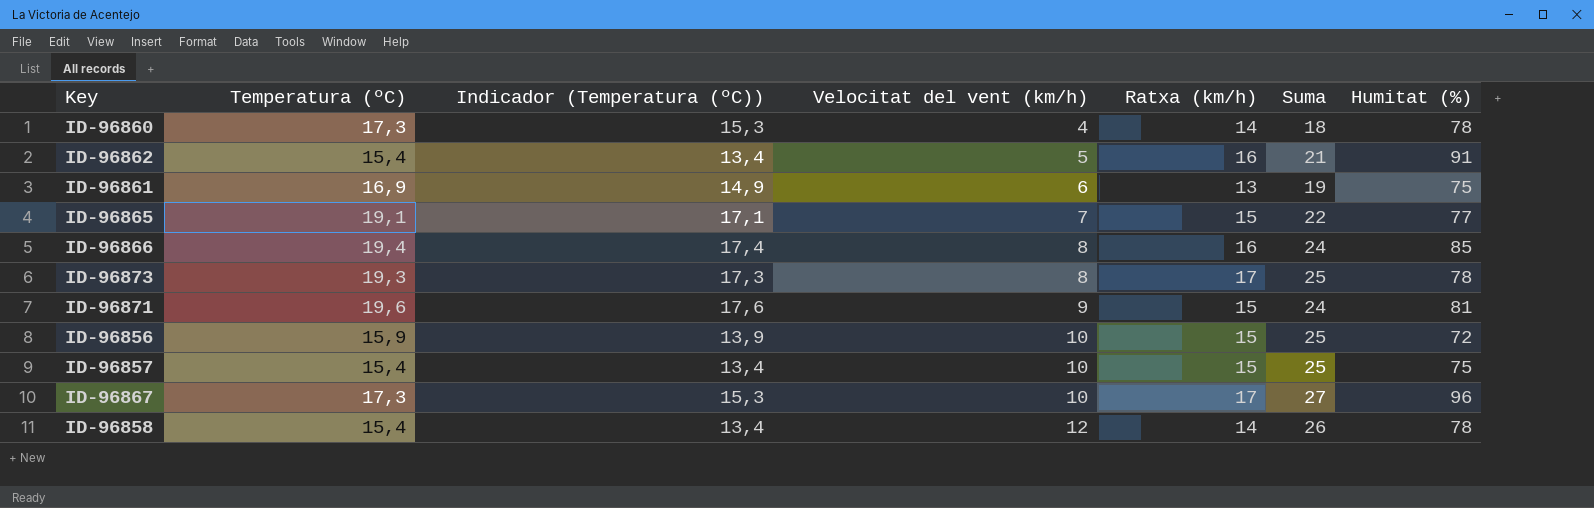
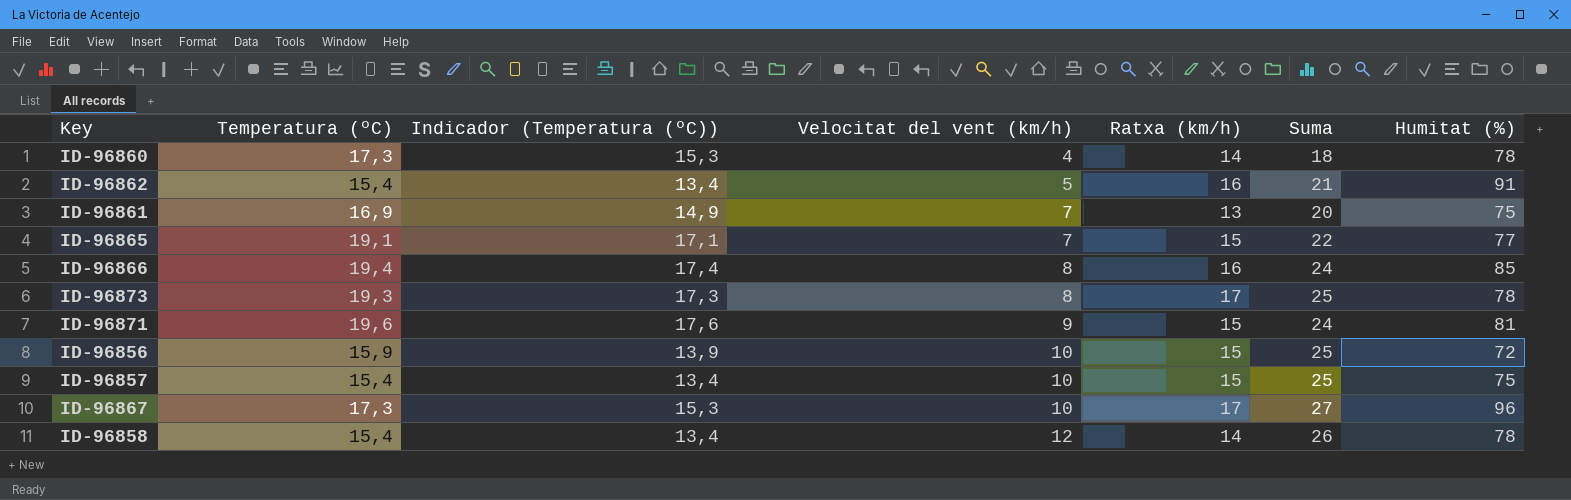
ID-96861 | Velocitat del vent (km/h): 6 -> 7
ID-96861 | Suma: 19 -> 20

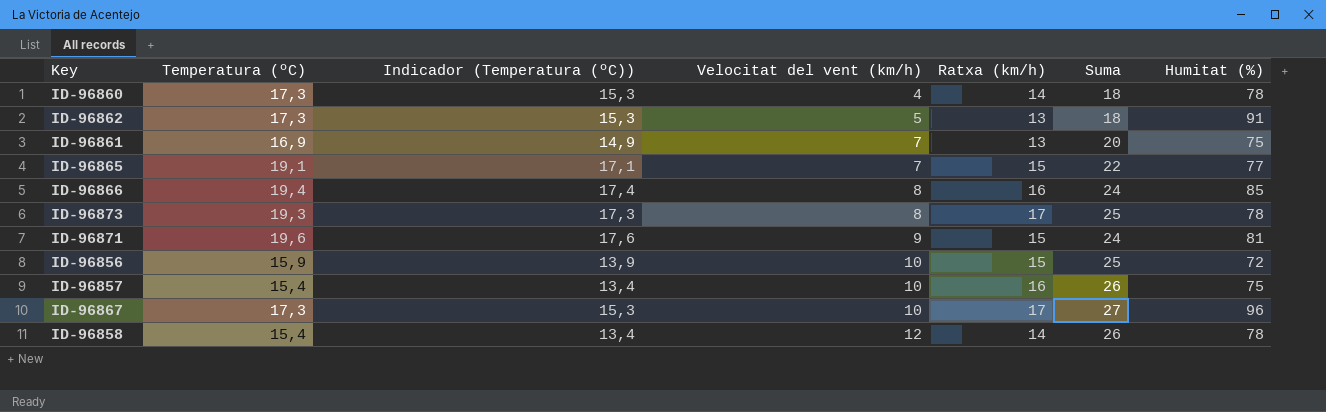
ID-96862 | Temperatura (ºC): 15,4 -> 17,3
ID-96862 | Indicador (Temperatura (ºC)): 13,4 -> 15,3
ID-96862 | Ratxa (km/h): 16 -> 13
ID-96862 | Suma: 21 -> 18
ID-96857 | Ratxa (km/h): 15 -> 16
ID-96857 | Suma: 25 -> 26

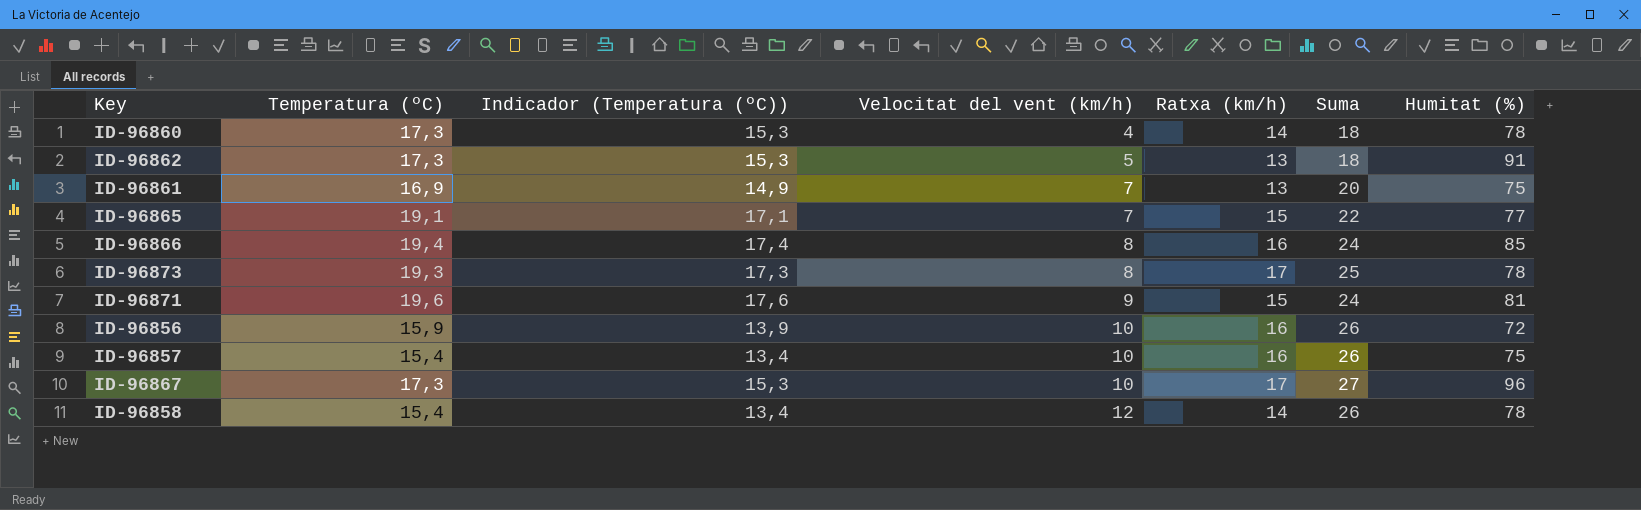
ID-96856 | Ratxa (km/h): 15 -> 16
ID-96856 | Suma: 25 -> 26

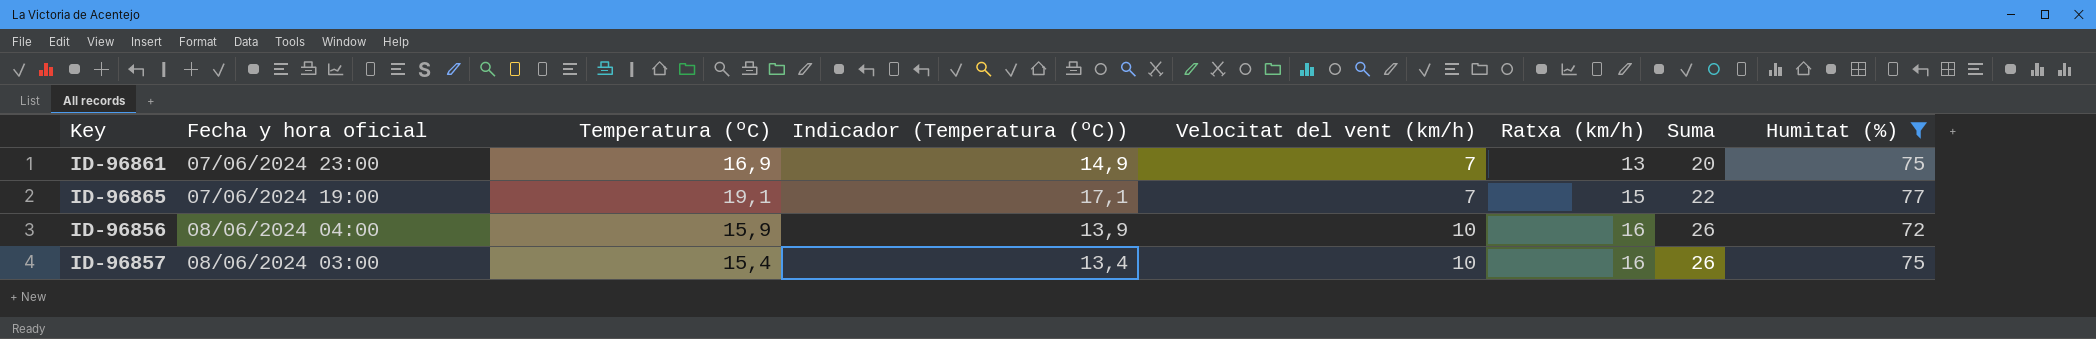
filter: none -> Humitat (%) <= 77
column Fecha y hora oficial | position: none -> 2

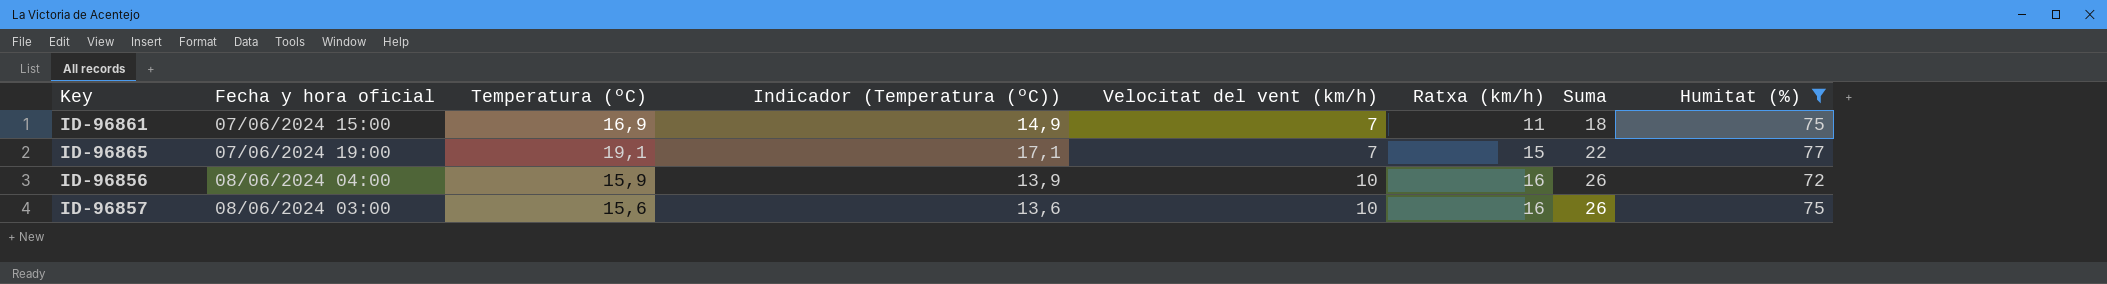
ID-96861 | Fecha y hora oficial: 07/06/2024 23:00 -> 07/06/2024 15:00
ID-96861 | Ratxa (km/h): 13 -> 11
ID-96861 | Suma: 20 -> 18
ID-96857 | Temperatura (ºC): 15,4 -> 15,6
ID-96857 | Indicador (Temperatura (ºC)): 13,4 -> 13,6

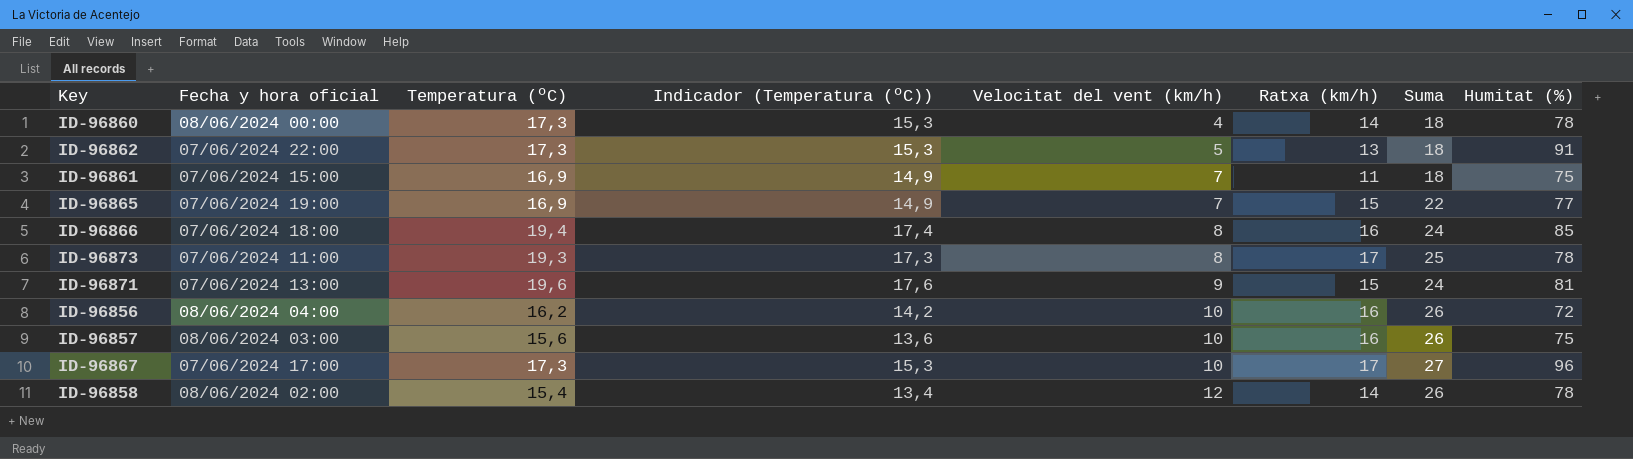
filter: Humitat (%) <= 77 -> none
ID-96865 | Temperatura (ºC): 19,1 -> 16,9
ID-96865 | Indicador (Temperatura (ºC)): 17,1 -> 14,9
ID-96856 | Temperatura (ºC): 15,9 -> 16,2
ID-96856 | Indicador (Temperatura (ºC)): 13,9 -> 14,2

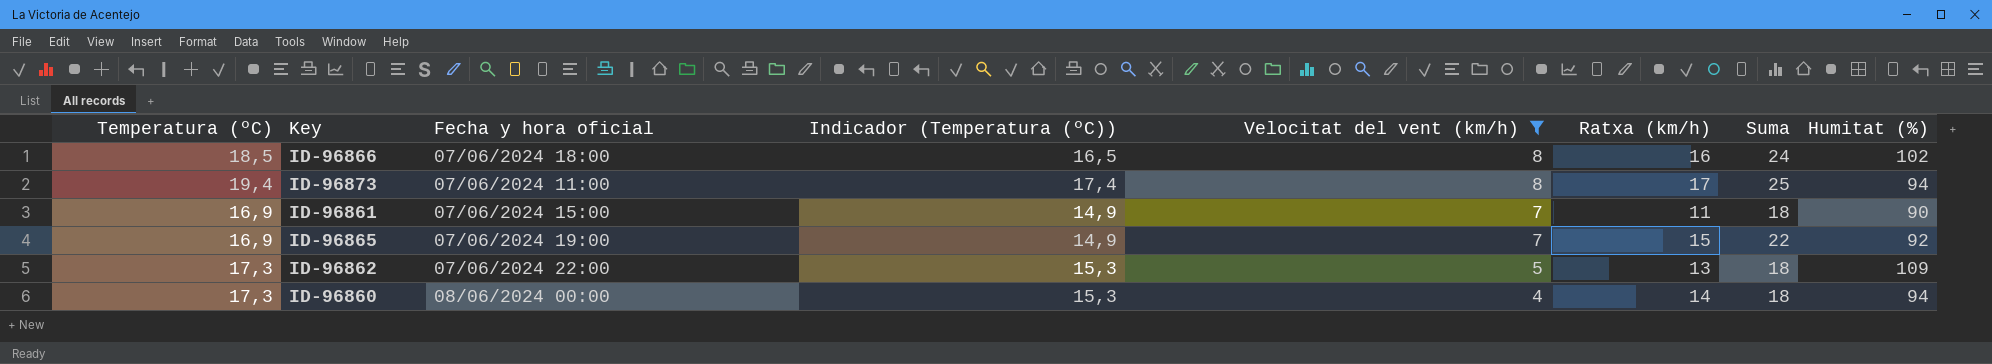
filter: none -> Velocitat del vent (km/h) <= 8
row order: Velocitat del vent (km/h) ascending -> Velocitat del vent (km/h) descending
column Temperatura (ºC) | position: 3 -> 1
ID-96866 | Temperatura (ºC): 19,4 -> 18,5
ID-96866 | Indicador (Temperatura (ºC)): 17,4 -> 16,5
ID-96866 | Humitat (%): 85 -> 102
ID-96873 | Temperatura (ºC): 19,3 -> 19,4
ID-96873 | Indicador (Temperatura (ºC)): 17,3 -> 17,4
ID-96873 | Humitat (%): 78 -> 94
ID-96861 | Humitat (%): 75 -> 90
ID-96865 | Humitat (%): 77 -> 92
ID-96862 | Humitat (%): 91 -> 109
ID-96860 | Humitat (%): 78 -> 94

